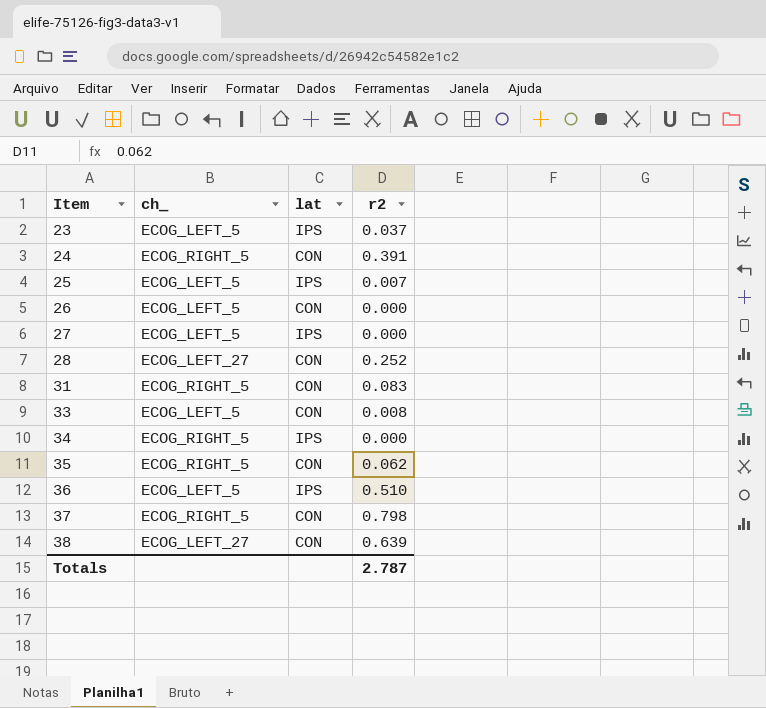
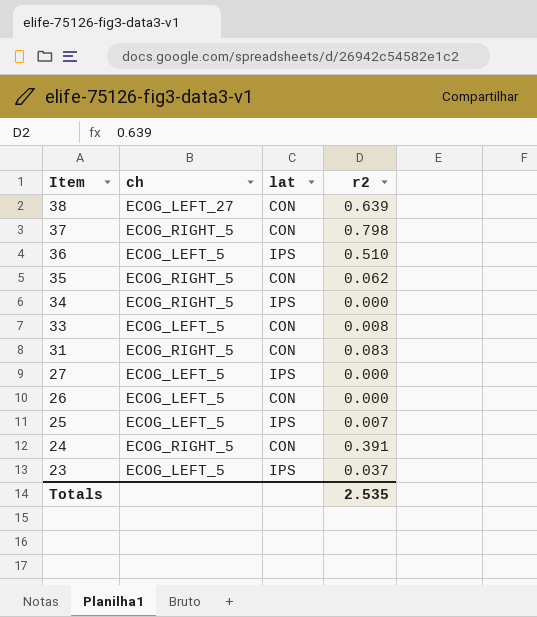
row order: Item ascending -> Item descending
column name: ch_ -> ch
row 28: ECOG_LEFT_27 | CON | 0.252 -> none
Totals | r2: 2.787 -> 2.535

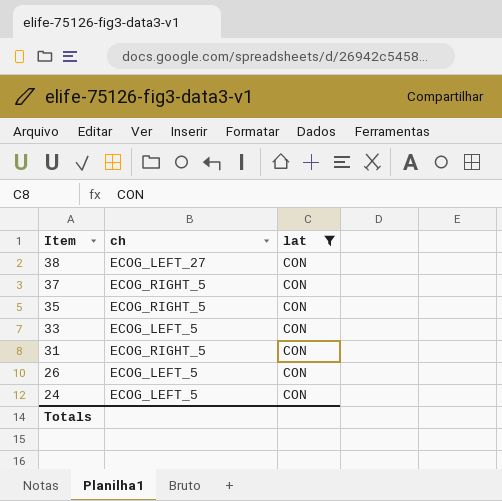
filter: none -> lat = CON
column r2 | position: 4 -> none
24 | ch: ECOG_RIGHT_5 -> ECOG_LEFT_5

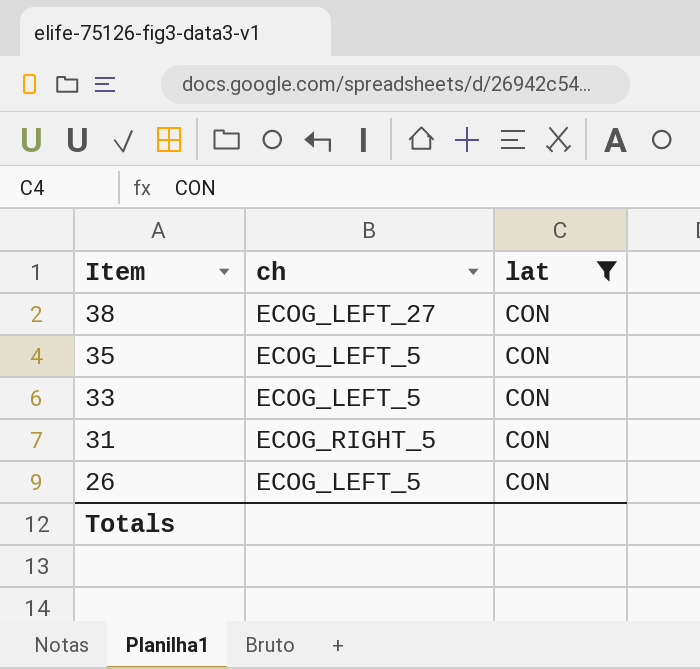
row 37: ECOG_RIGHT_5 | CON -> none
row 24: ECOG_LEFT_5 | CON -> none
35 | ch: ECOG_RIGHT_5 -> ECOG_LEFT_5

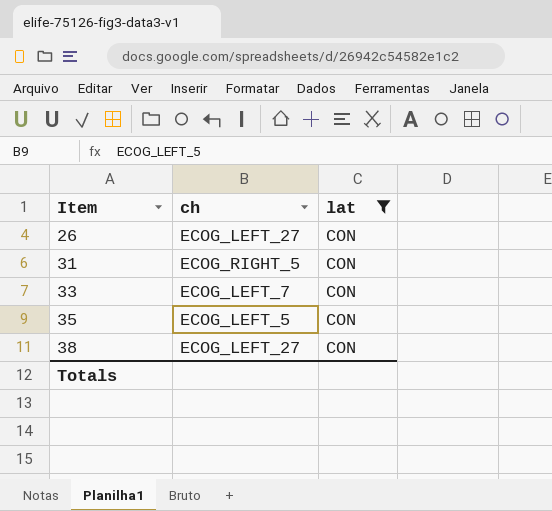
row order: Item descending -> Item ascending
26 | ch: ECOG_LEFT_5 -> ECOG_LEFT_27
33 | ch: ECOG_LEFT_5 -> ECOG_LEFT_7

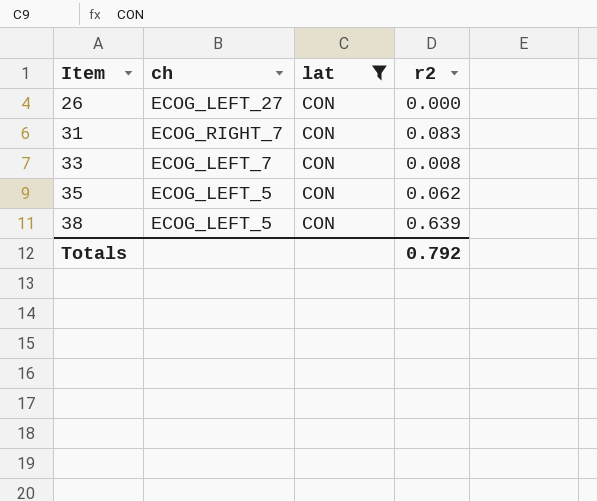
column r2 | position: none -> 4
31 | ch: ECOG_RIGHT_5 -> ECOG_RIGHT_7
38 | ch: ECOG_LEFT_27 -> ECOG_LEFT_5

